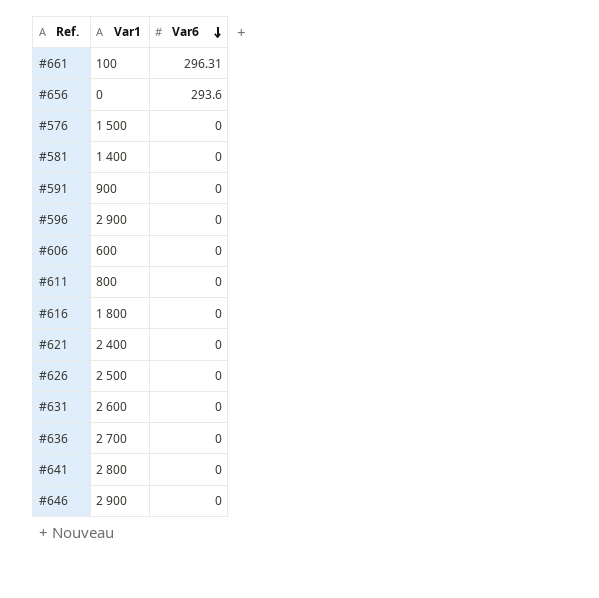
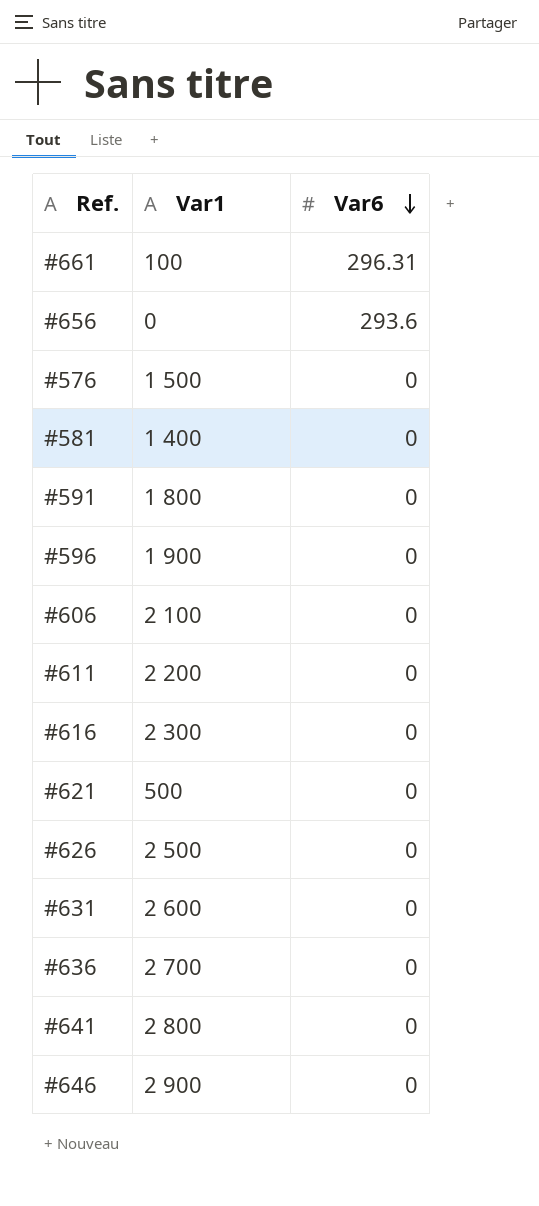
#591 | Var1: 900 -> 1 800
#596 | Var1: 2 900 -> 1 900
#606 | Var1: 600 -> 2 100
#611 | Var1: 800 -> 2 200
#616 | Var1: 1 800 -> 2 300
#621 | Var1: 2 400 -> 500

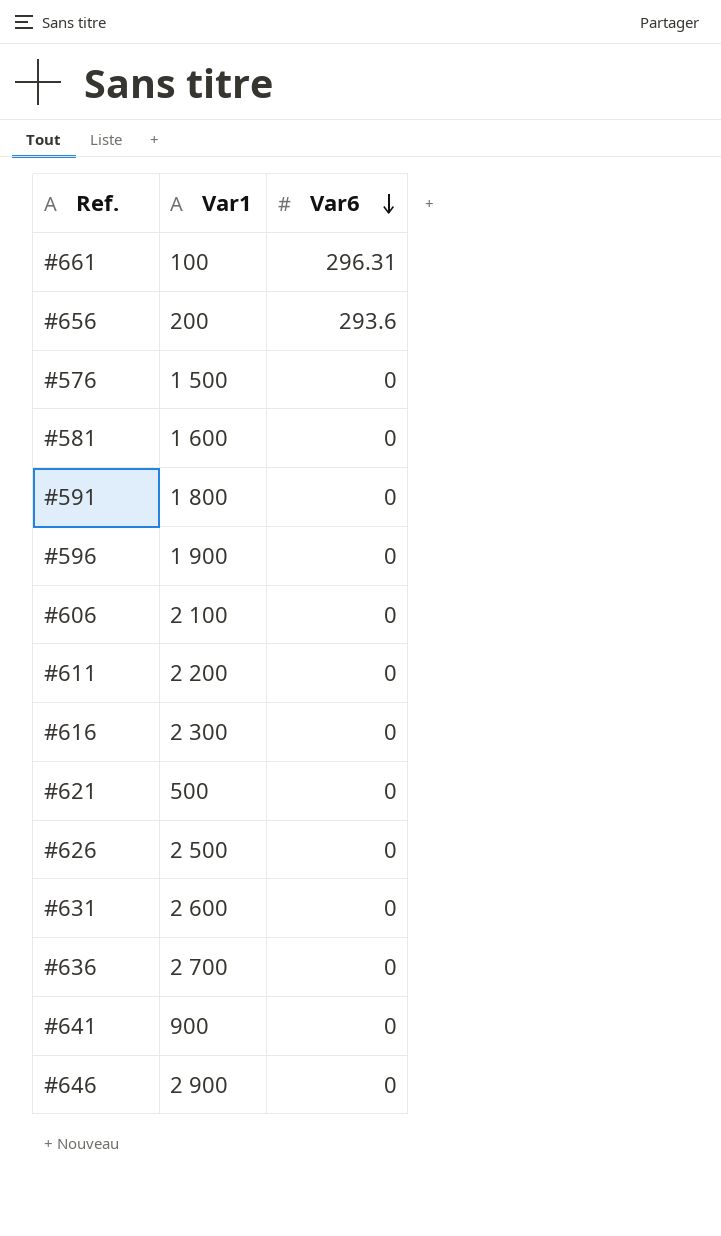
#656 | Var1: 0 -> 200
#581 | Var1: 1 400 -> 1 600
#641 | Var1: 2 800 -> 900

